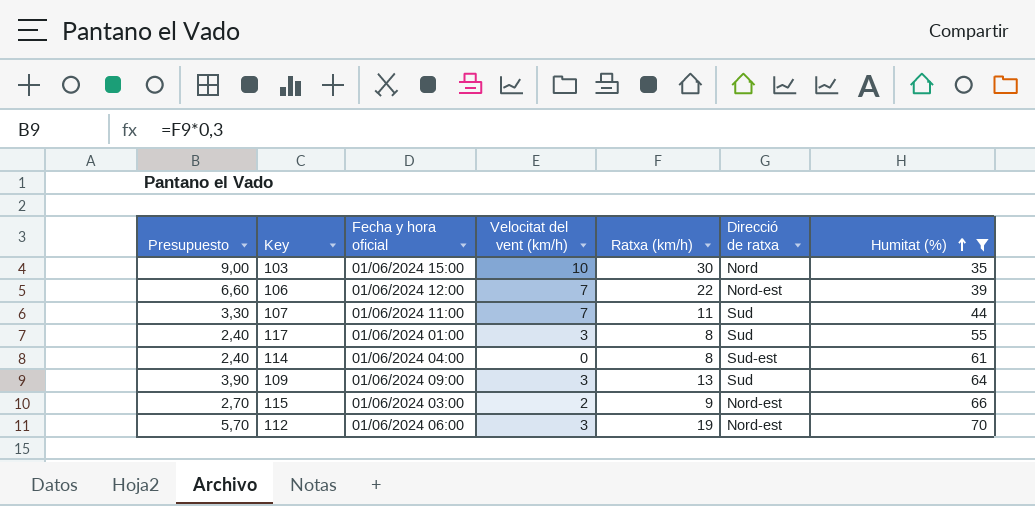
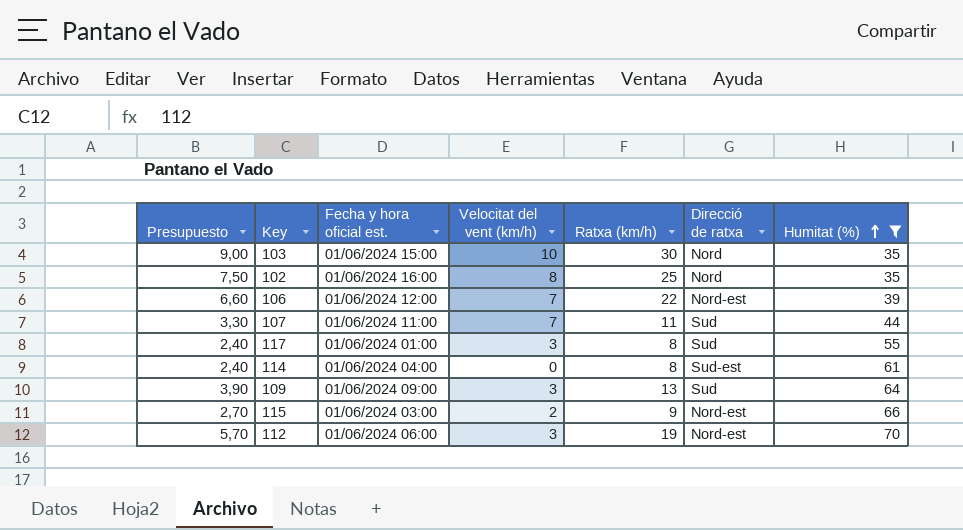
column name: Fecha y hora oficial -> Fecha y hora oficial est.
row 102: none -> 7,50 | 01/06/2024 16:00 | 8 | 25 | Nord | 35

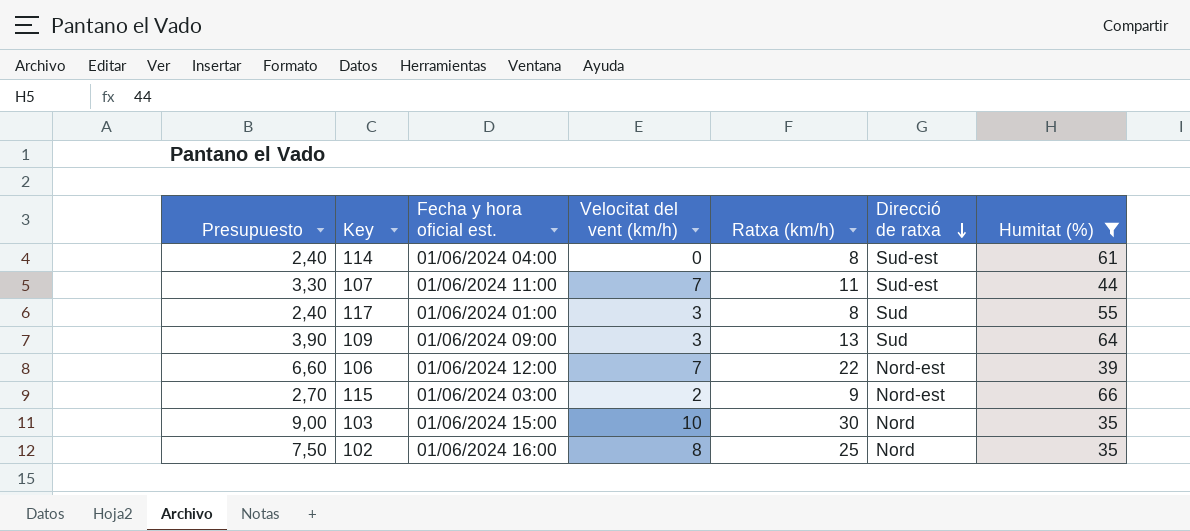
row order: Humitat (%) ascending -> Direcció de ratxa descending
row 112: 5,70 | 01/06/2024 06:00 | 3 | 19 | Nord-est | 70 -> none
107 | Direcció de ratxa: Sud -> Sud-est

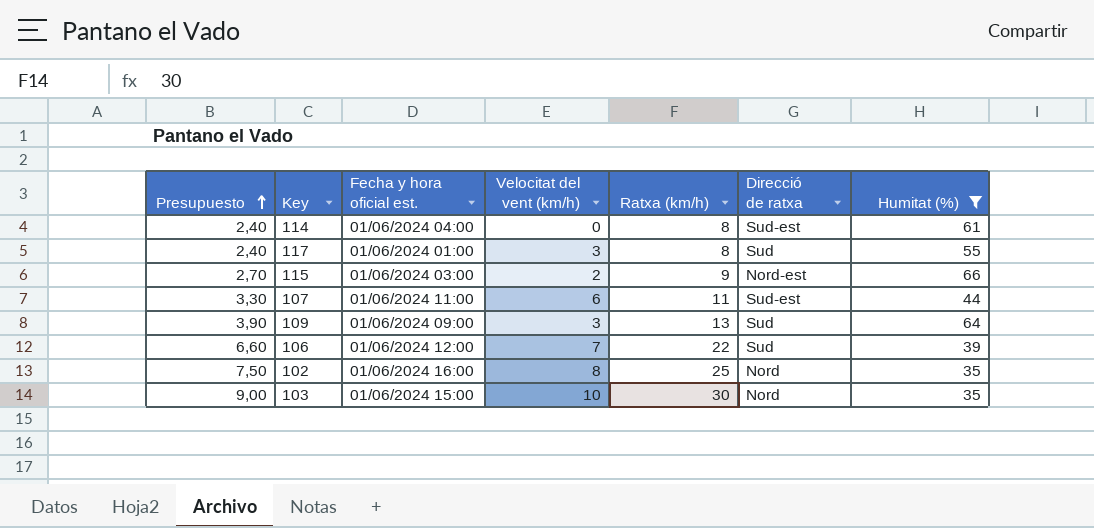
row order: Direcció de ratxa descending -> Presupuesto ascending
107 | Velocitat del vent (km/h): 7 -> 6
106 | Direcció de ratxa: Nord-est -> Sud

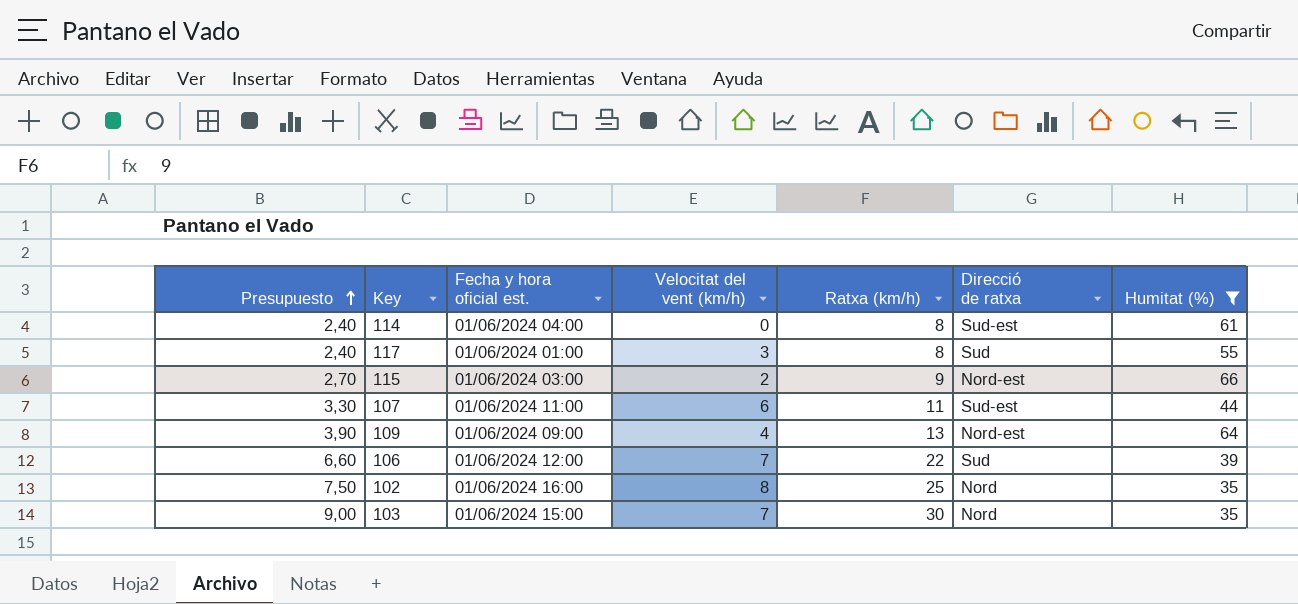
109 | Velocitat del vent (km/h): 3 -> 4
109 | Direcció de ratxa: Sud -> Nord-est
103 | Velocitat del vent (km/h): 10 -> 7

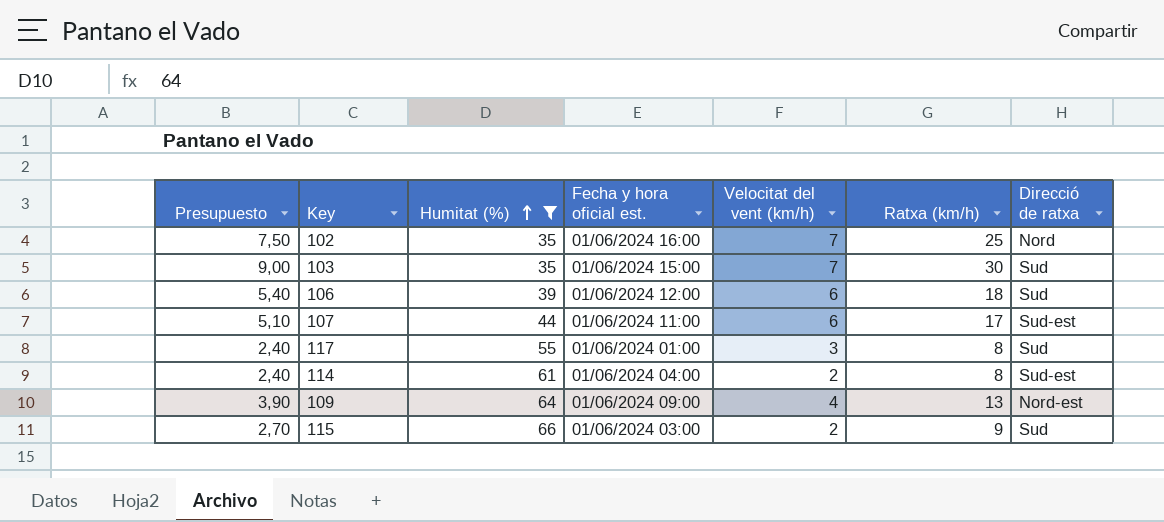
row order: Presupuesto ascending -> Humitat (%) ascending
column Humitat (%) | position: 7 -> 3
102 | Velocitat del vent (km/h): 8 -> 7
103 | Direcció de ratxa: Nord -> Sud
106 | Presupuesto: 6,60 -> 5,40
106 | Velocitat del vent (km/h): 7 -> 6
106 | Ratxa (km/h): 22 -> 18
107 | Presupuesto: 3,30 -> 5,10
107 | Ratxa (km/h): 11 -> 17
114 | Velocitat del vent (km/h): 0 -> 2
115 | Direcció de ratxa: Nord-est -> Sud

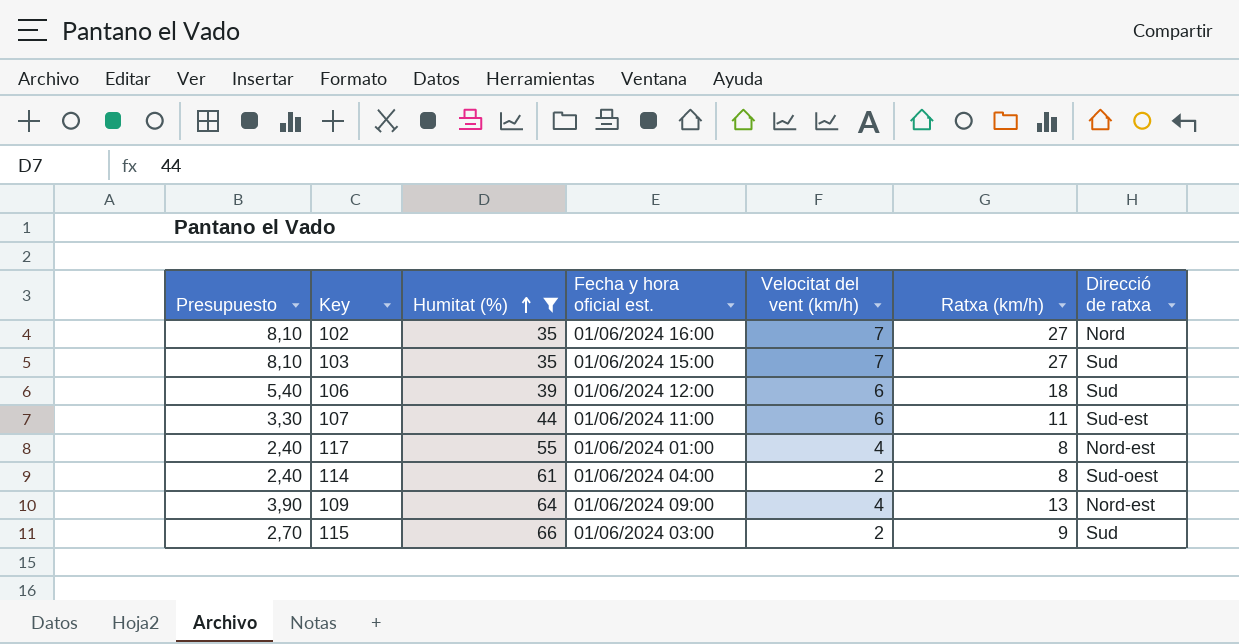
102 | Presupuesto: 7,50 -> 8,10
102 | Ratxa (km/h): 25 -> 27
103 | Presupuesto: 9,00 -> 8,10
103 | Ratxa (km/h): 30 -> 27
107 | Presupuesto: 5,10 -> 3,30
107 | Ratxa (km/h): 17 -> 11
117 | Velocitat del vent (km/h): 3 -> 4
117 | Direcció de ratxa: Sud -> Nord-est
114 | Direcció de ratxa: Sud-est -> Sud-oest

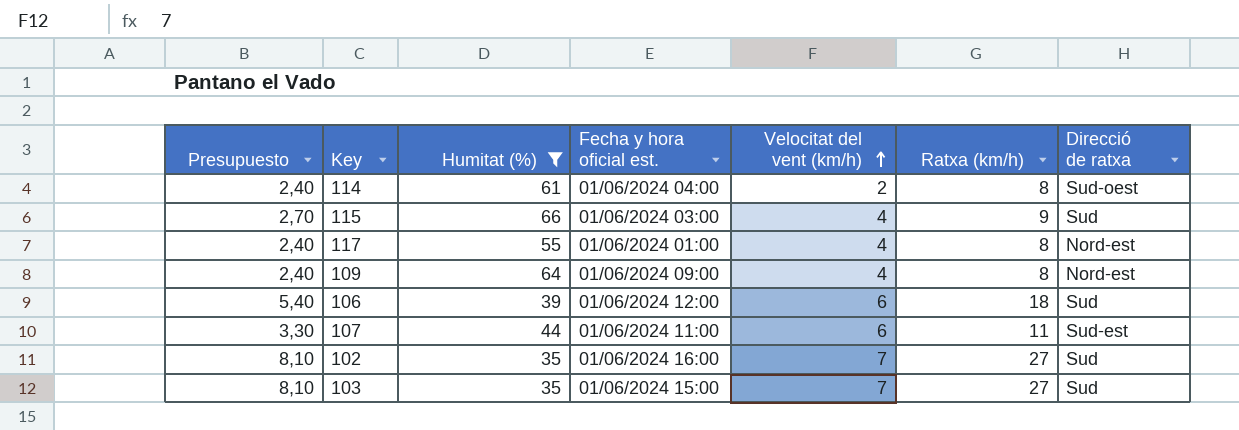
row order: Humitat (%) ascending -> Velocitat del vent (km/h) ascending
115 | Velocitat del vent (km/h): 2 -> 4
109 | Presupuesto: 3,90 -> 2,40
109 | Ratxa (km/h): 13 -> 8
102 | Direcció de ratxa: Nord -> Sud

